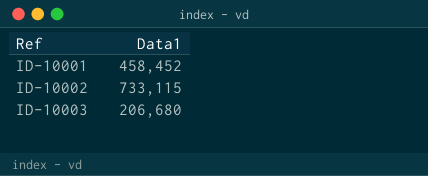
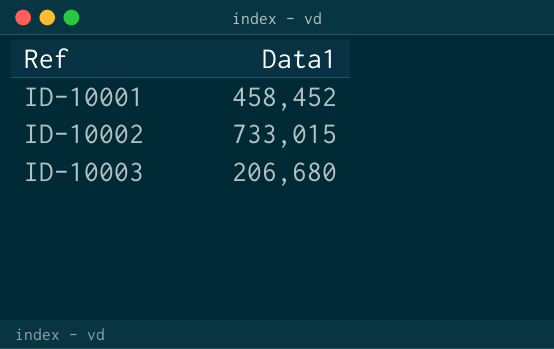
ID-10002 | Data1: 733,115 -> 733,015

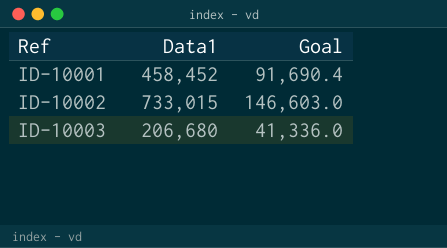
column Goal | formula: none -> [Data1] * 0.2

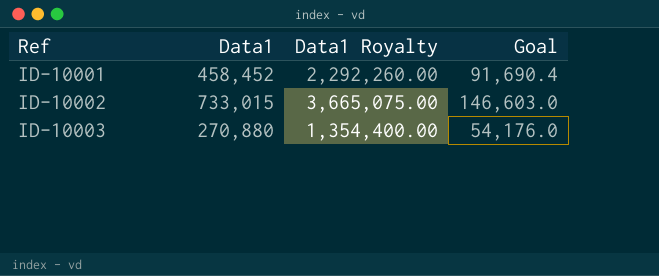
column Data1 Royalty | formula: none -> [Data1] * 5
ID-10003 | Data1: 206,680 -> 270,880
ID-10003 | Goal: 41,336.0 -> 54,176.0

